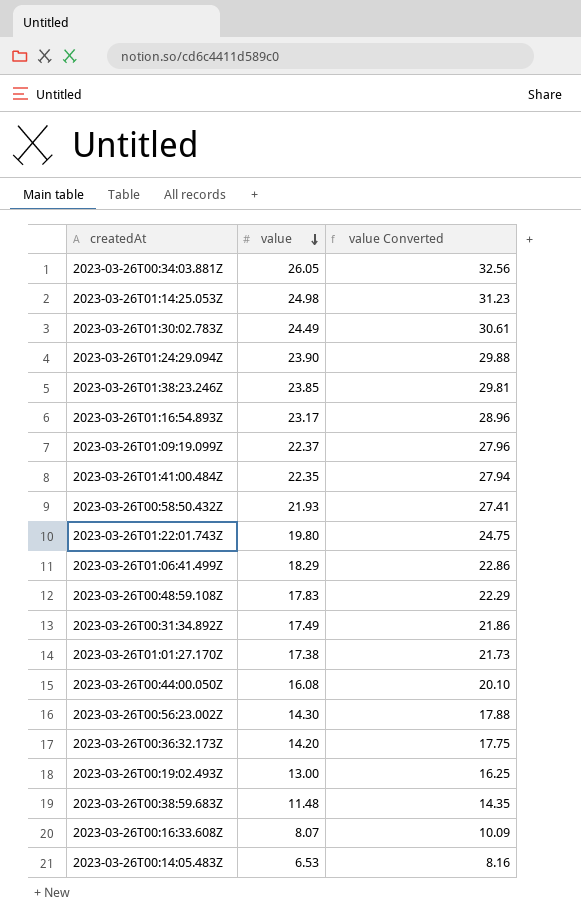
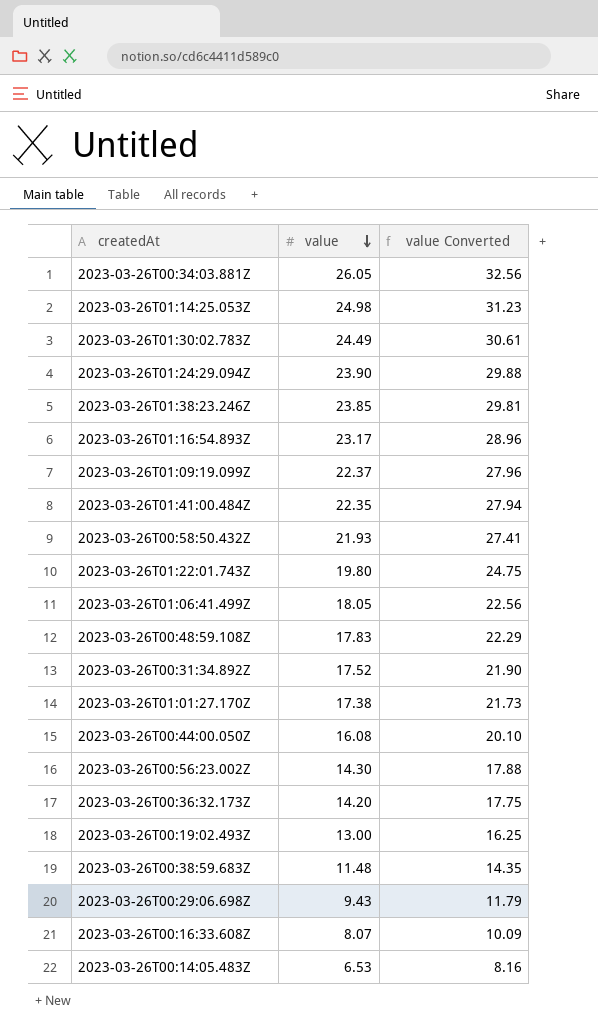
2023-03-26T01:06:41.499Z | value: 18.29 -> 18.05
2023-03-26T01:06:41.499Z | value Converted: 22.86 -> 22.56
2023-03-26T00:31:34.892Z | value: 17.49 -> 17.52
2023-03-26T00:31:34.892Z | value Converted: 21.86 -> 21.90
row 2023-03-26T00:29:06.698Z: none -> 9.43 | 11.79

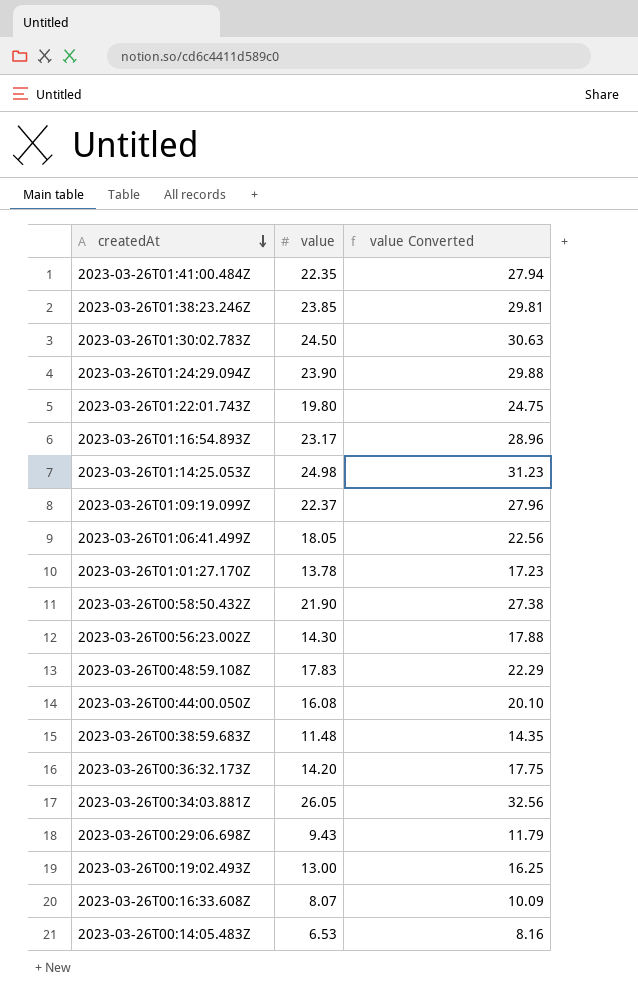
row order: value descending -> createdAt descending
row 2023-03-26T00:31:34.892Z: 17.52 | 21.90 -> none
2023-03-26T01:30:02.783Z | value: 24.49 -> 24.50
2023-03-26T01:30:02.783Z | value Converted: 30.61 -> 30.63
2023-03-26T01:01:27.170Z | value: 17.38 -> 13.78
2023-03-26T01:01:27.170Z | value Converted: 21.73 -> 17.23
2023-03-26T00:58:50.432Z | value: 21.93 -> 21.90
2023-03-26T00:58:50.432Z | value Converted: 27.41 -> 27.38

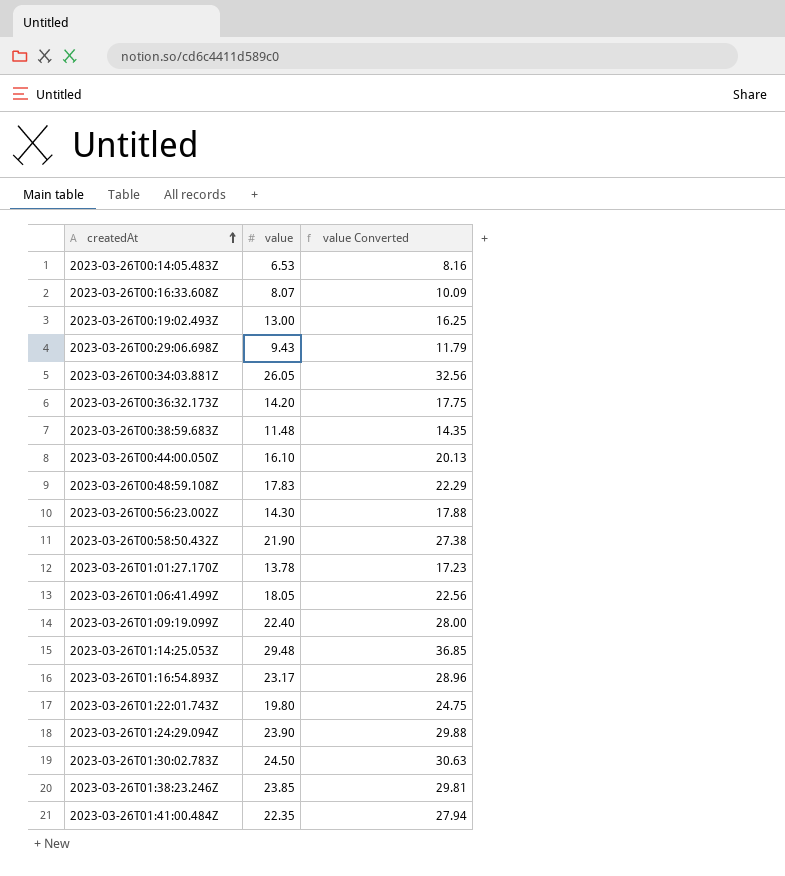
row order: createdAt descending -> createdAt ascending
2023-03-26T00:44:00.050Z | value: 16.08 -> 16.10
2023-03-26T00:44:00.050Z | value Converted: 20.10 -> 20.13
2023-03-26T01:09:19.099Z | value: 22.37 -> 22.40
2023-03-26T01:09:19.099Z | value Converted: 27.96 -> 28.00
2023-03-26T01:14:25.053Z | value: 24.98 -> 29.48
2023-03-26T01:14:25.053Z | value Converted: 31.23 -> 36.85

